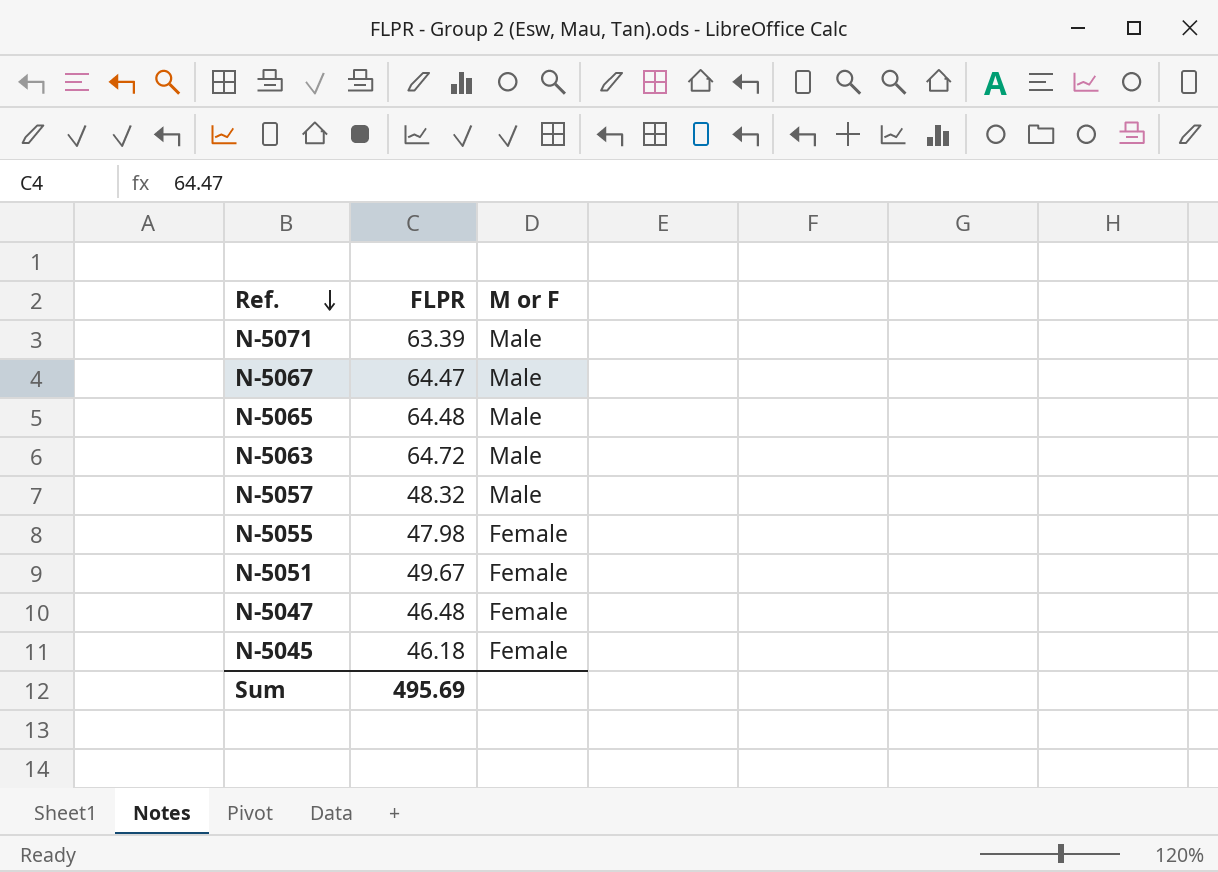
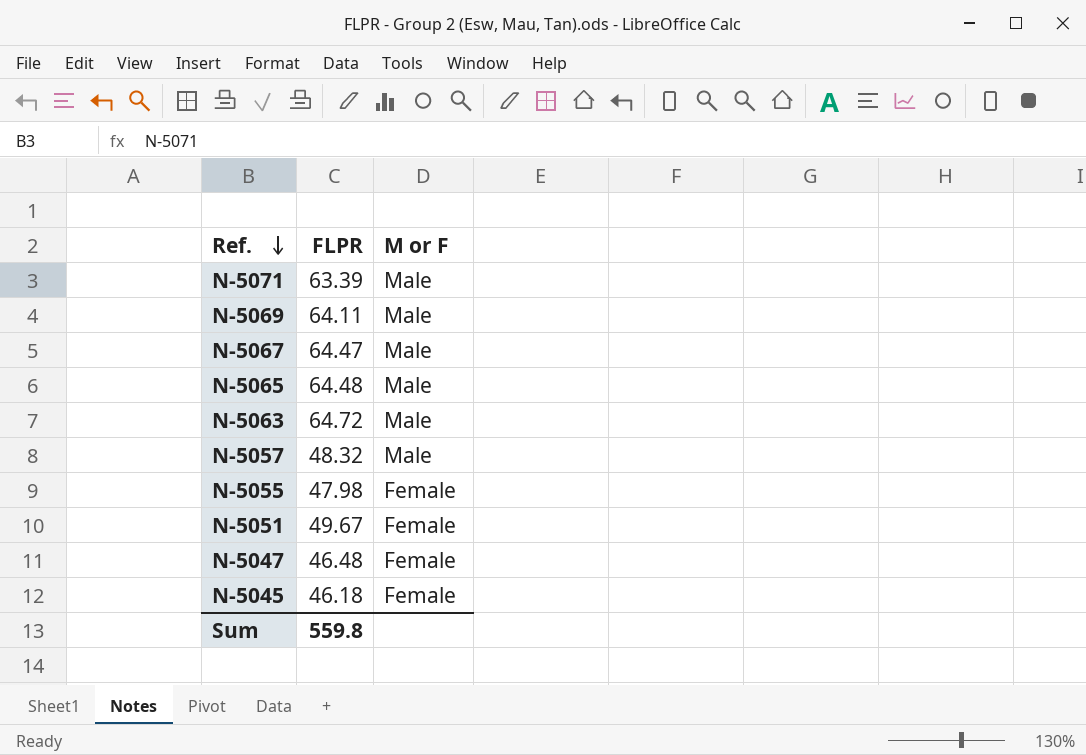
row N-5069: none -> 64.11 | Male
Sum | FLPR: 495.69 -> 559.8

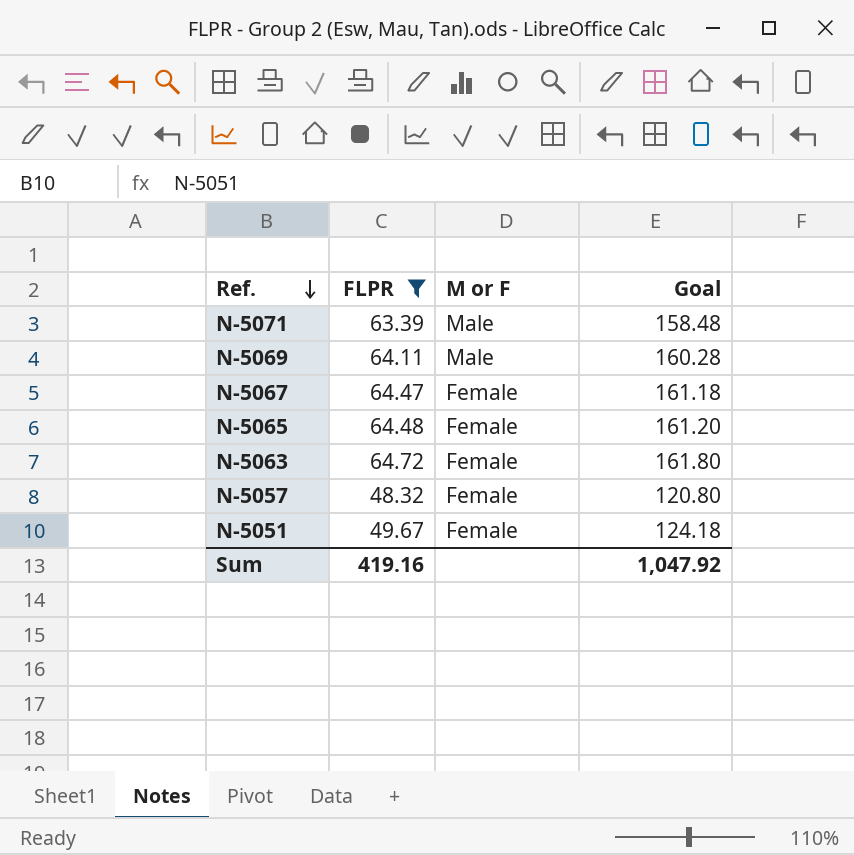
filter: none -> FLPR >= 48.32
column Goal | formula: none -> [FLPR] * 2.5
N-5067 | M or F: Male -> Female
N-5065 | M or F: Male -> Female
N-5063 | M or F: Male -> Female
N-5057 | M or F: Male -> Female
Sum | FLPR: 559.8 -> 419.16

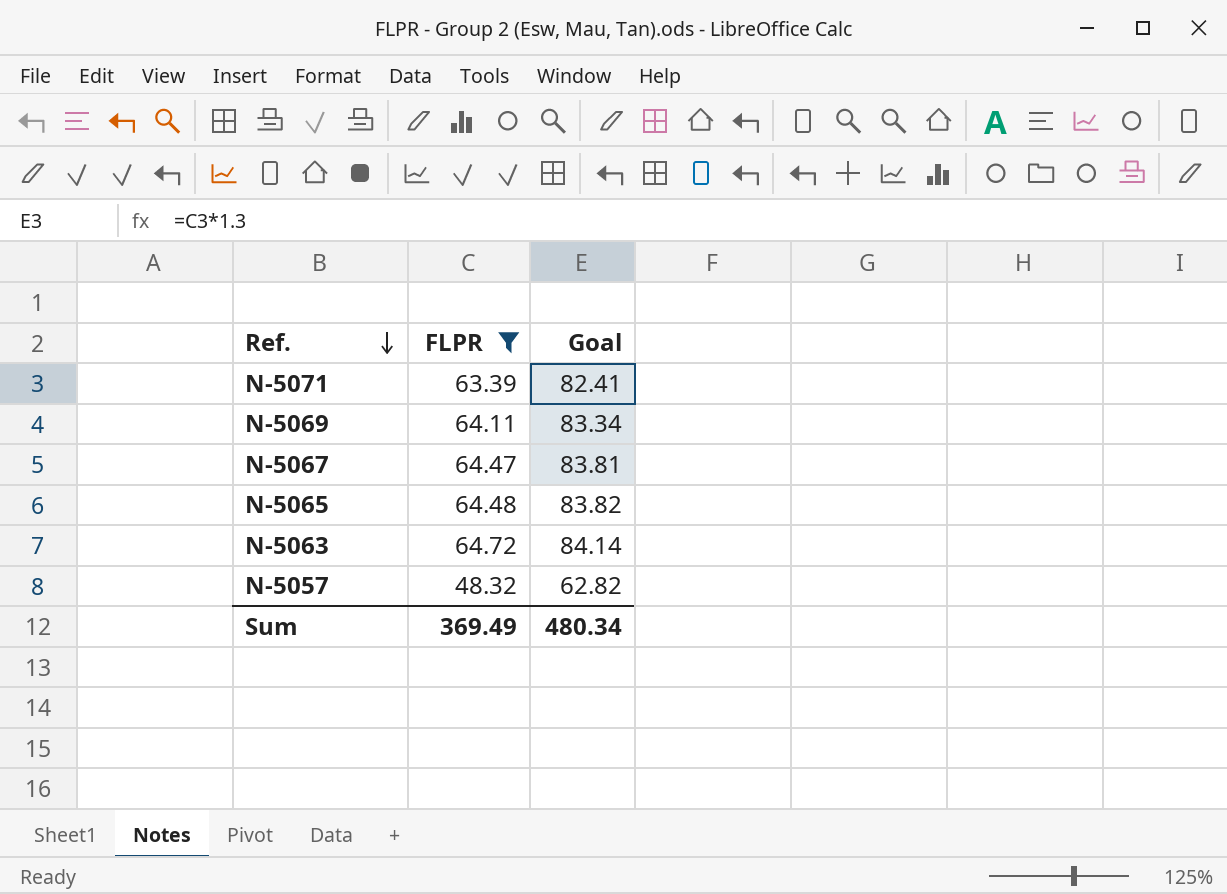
column M or F | position: 3 -> none
column Goal | formula: [FLPR] * 2.5 -> [FLPR] * 1.3
row N-5051: 49.67 | Female | 124.18 -> none
Sum | FLPR: 419.16 -> 369.49
Sum | Goal: 1,047.92 -> 480.34

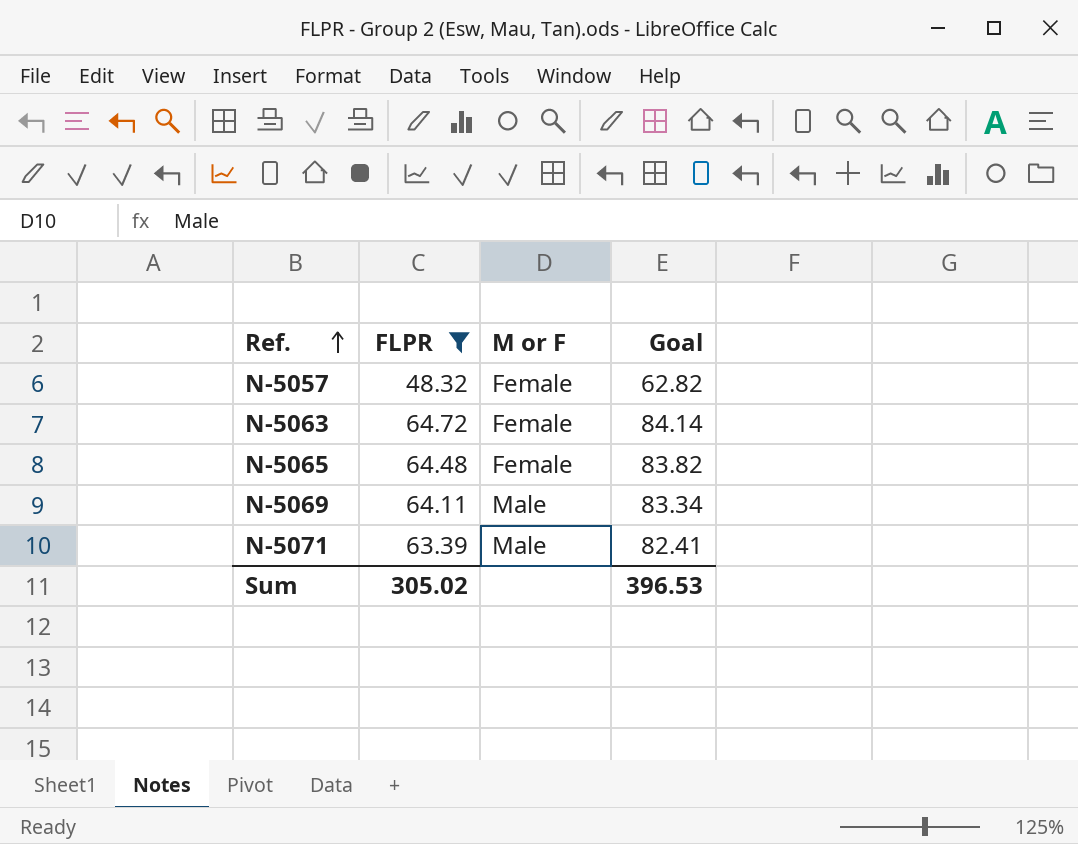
row order: Ref. descending -> Ref. ascending
column M or F | position: none -> 3
row N-5067: 64.47 | 83.81 -> none
Sum | FLPR: 369.49 -> 305.02
Sum | Goal: 480.34 -> 396.53

